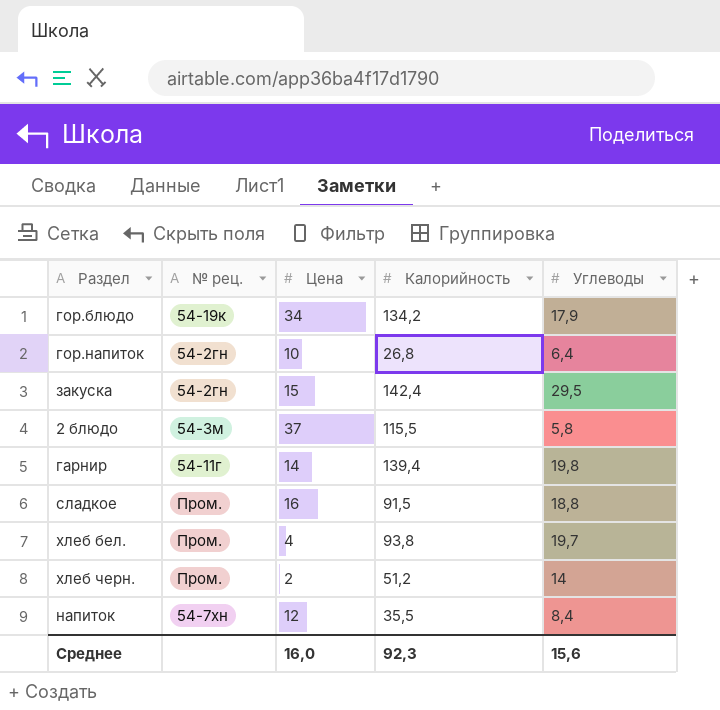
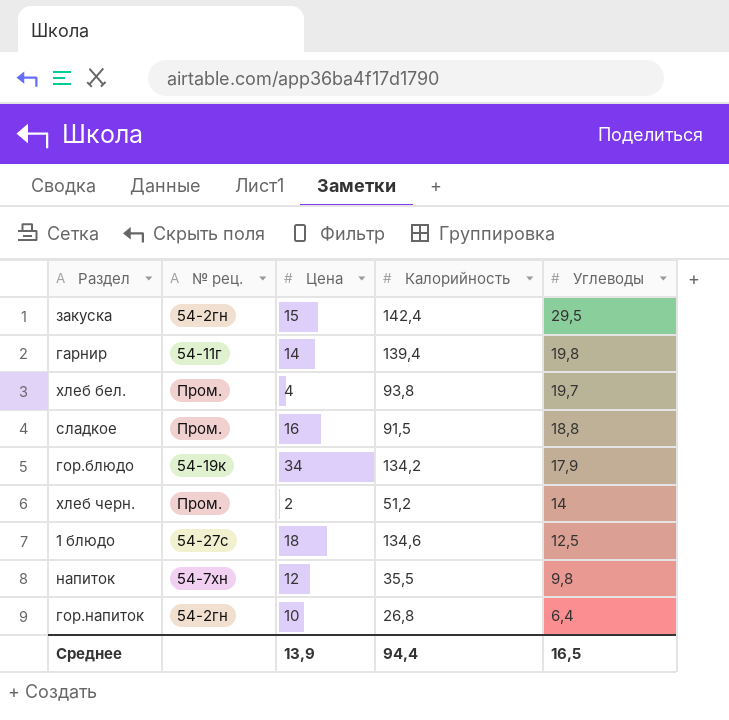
row order: none -> Углеводы descending
row 2 блюдо: 54-3м | 37 | 115,5 | 5,8 -> none
row 1 блюдо: none -> 54-27с | 18 | 134,6 | 12,5
напиток | Углеводы: 8,4 -> 9,8
Среднее | Цена: 16,0 -> 13,9
Среднее | Калорийность: 92,3 -> 94,4
Среднее | Углеводы: 15,6 -> 16,5

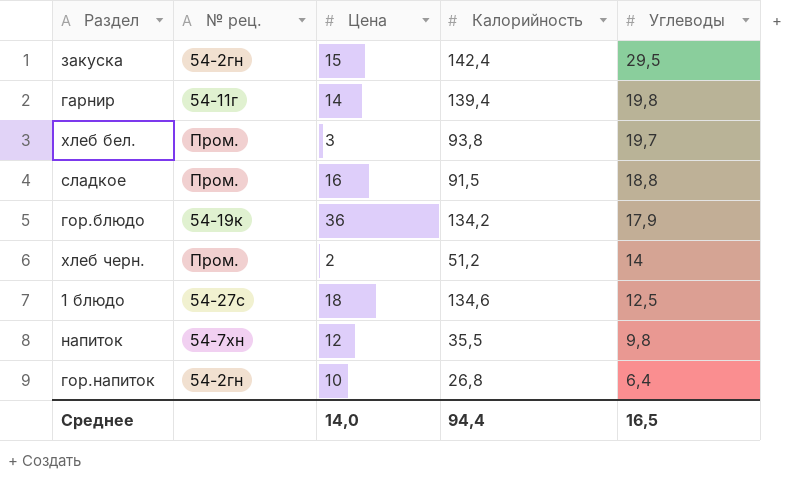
хлеб бел. | Цена: 4 -> 3
гор.блюдо | Цена: 34 -> 36
Среднее | Цена: 13,9 -> 14,0

